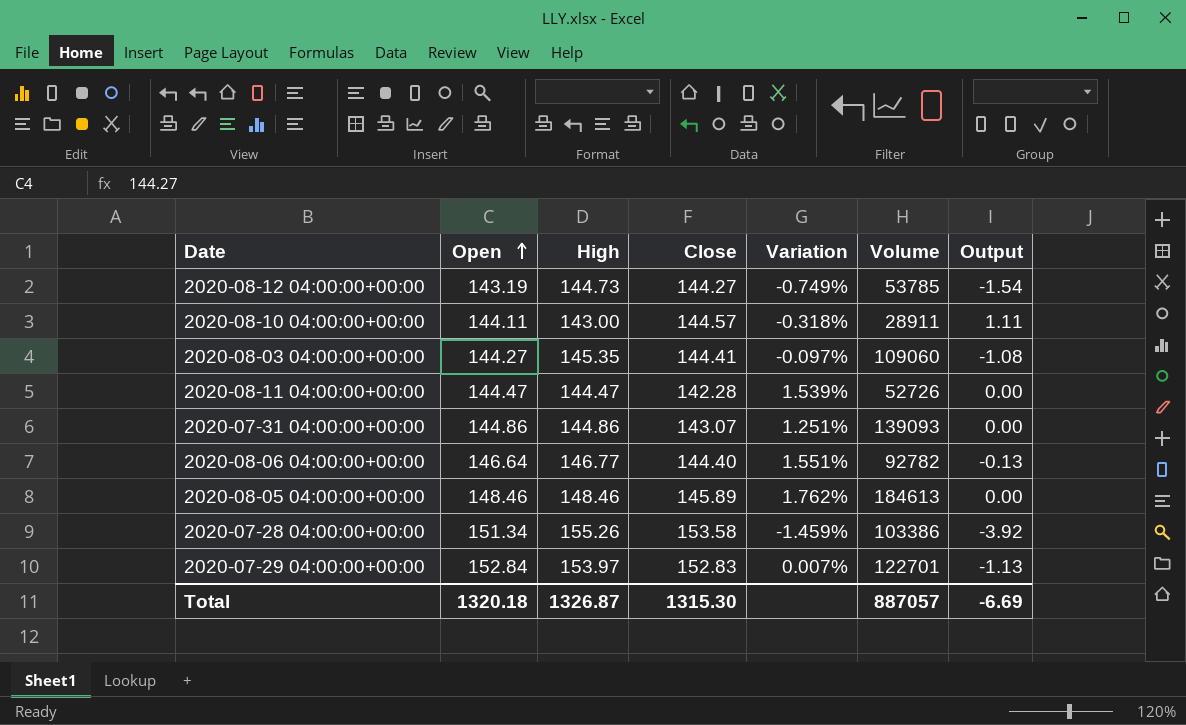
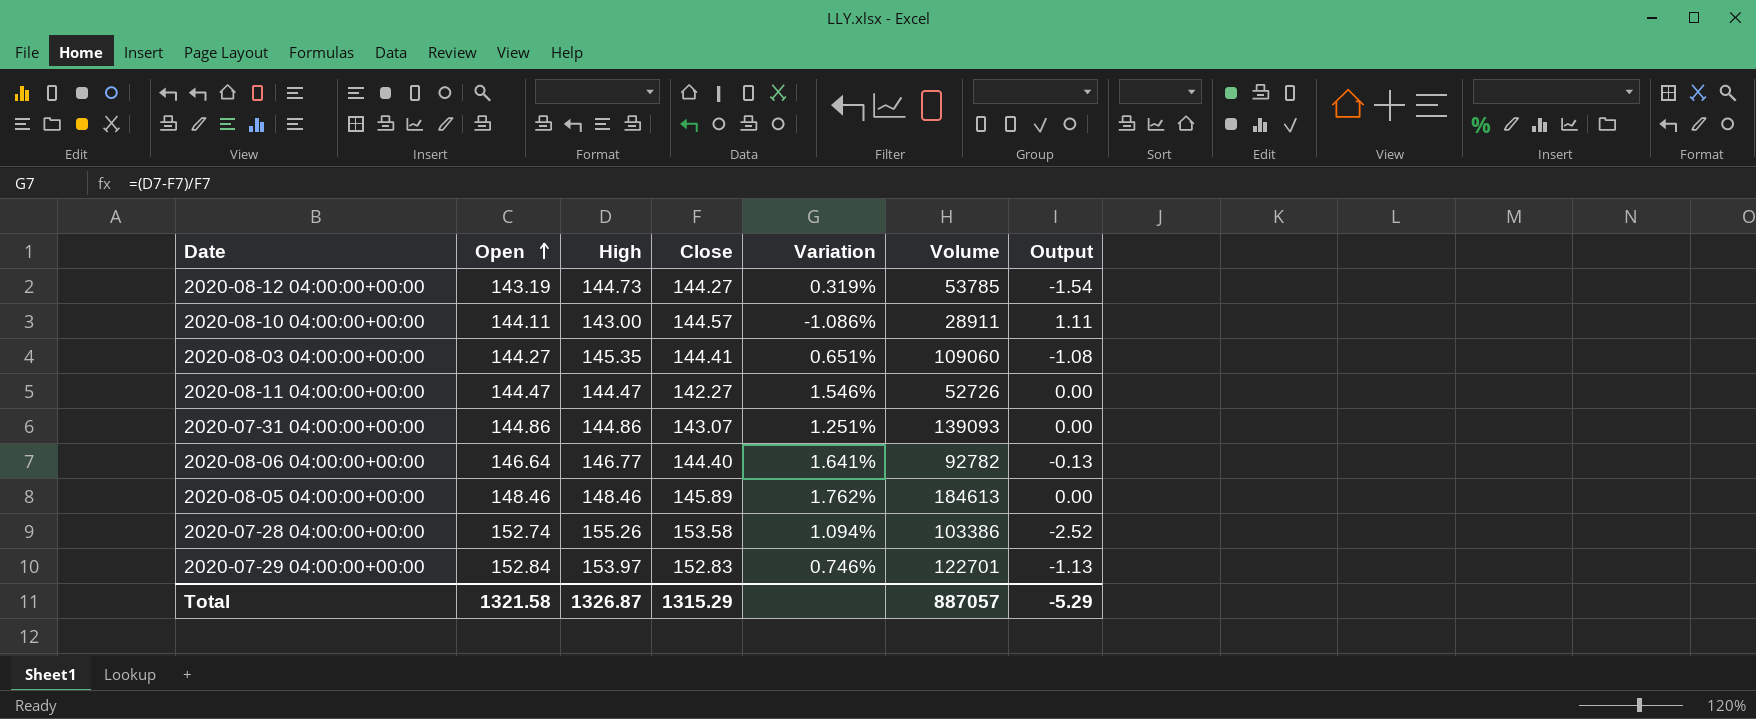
column Variation | formula: ([Open] - [Close]) / [Close] -> ([High] - [Close]) / [Close]
2020-08-11 04:00:00+00:00 | Close: 142.28 -> 142.27
2020-07-28 04:00:00+00:00 | Open: 151.34 -> 152.74
2020-07-28 04:00:00+00:00 | Output: -3.92 -> -2.52
Total | Open: 1320.18 -> 1321.58
Total | Close: 1315.30 -> 1315.29
Total | Output: -6.69 -> -5.29

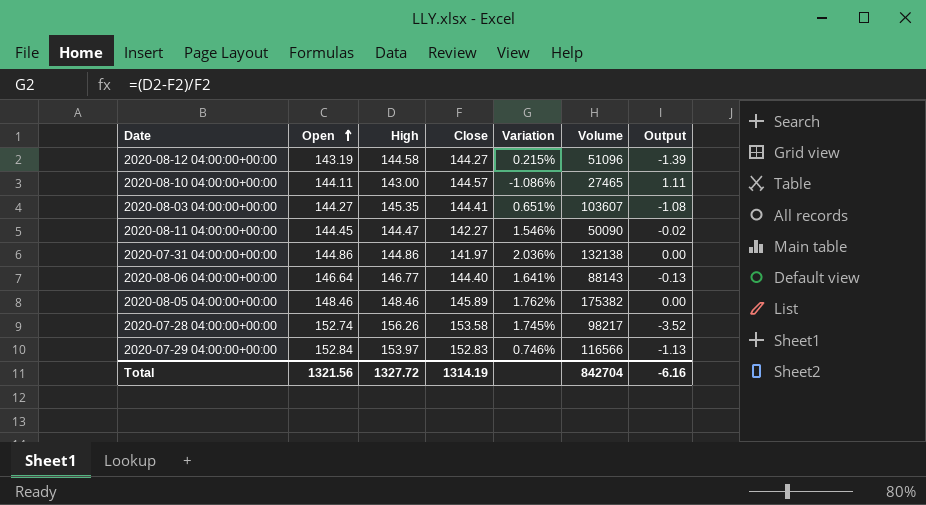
2020-08-12 04:00:00+00:00 | High: 144.73 -> 144.58
2020-08-12 04:00:00+00:00 | Variation: 0.319% -> 0.215%
2020-08-12 04:00:00+00:00 | Volume: 53785 -> 51096
2020-08-12 04:00:00+00:00 | Output: -1.54 -> -1.39
2020-08-10 04:00:00+00:00 | Volume: 28911 -> 27465
2020-08-03 04:00:00+00:00 | Volume: 109060 -> 103607
2020-08-11 04:00:00+00:00 | Open: 144.47 -> 144.45
2020-08-11 04:00:00+00:00 | Volume: 52726 -> 50090
2020-08-11 04:00:00+00:00 | Output: 0.00 -> -0.02
2020-07-31 04:00:00+00:00 | Close: 143.07 -> 141.97
2020-07-31 04:00:00+00:00 | Variation: 1.251% -> 2.036%
2020-07-31 04:00:00+00:00 | Volume: 139093 -> 132138
2020-08-06 04:00:00+00:00 | Volume: 92782 -> 88143
2020-08-05 04:00:00+00:00 | Volume: 184613 -> 175382
2020-07-28 04:00:00+00:00 | High: 155.26 -> 156.26
2020-07-28 04:00:00+00:00 | Variation: 1.094% -> 1.745%
2020-07-28 04:00:00+00:00 | Volume: 103386 -> 98217
2020-07-28 04:00:00+00:00 | Output: -2.52 -> -3.52
2020-07-29 04:00:00+00:00 | Volume: 122701 -> 116566
Total | Open: 1321.58 -> 1321.56
Total | High: 1326.87 -> 1327.72
Total | Close: 1315.29 -> 1314.19
Total | Volume: 887057 -> 842704
Total | Output: -5.29 -> -6.16

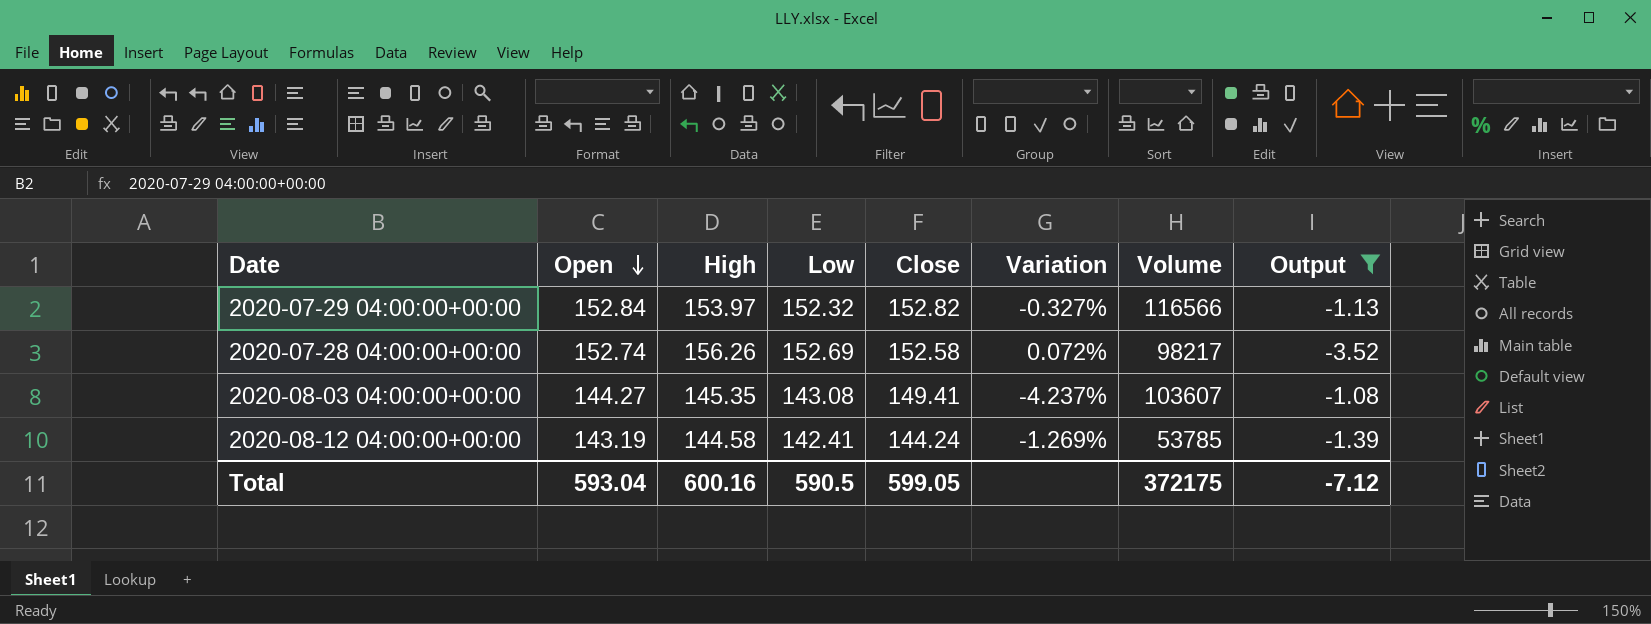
filter: none -> Output <= -1.08
row order: Open ascending -> Open descending
column Low | position: none -> 4
column Variation | formula: ([High] - [Close]) / [Close] -> ([Low] - [Close]) / [Close]
2020-07-29 04:00:00+00:00 | Close: 152.83 -> 152.82
2020-07-28 04:00:00+00:00 | Close: 153.58 -> 152.58
2020-08-03 04:00:00+00:00 | Close: 144.41 -> 149.41
2020-08-12 04:00:00+00:00 | Close: 144.27 -> 144.24
2020-08-12 04:00:00+00:00 | Volume: 51096 -> 53785
Total | Open: 1321.56 -> 593.04
Total | High: 1327.72 -> 600.16
Total | Close: 1314.19 -> 599.05
Total | Volume: 842704 -> 372175
Total | Output: -6.16 -> -7.12

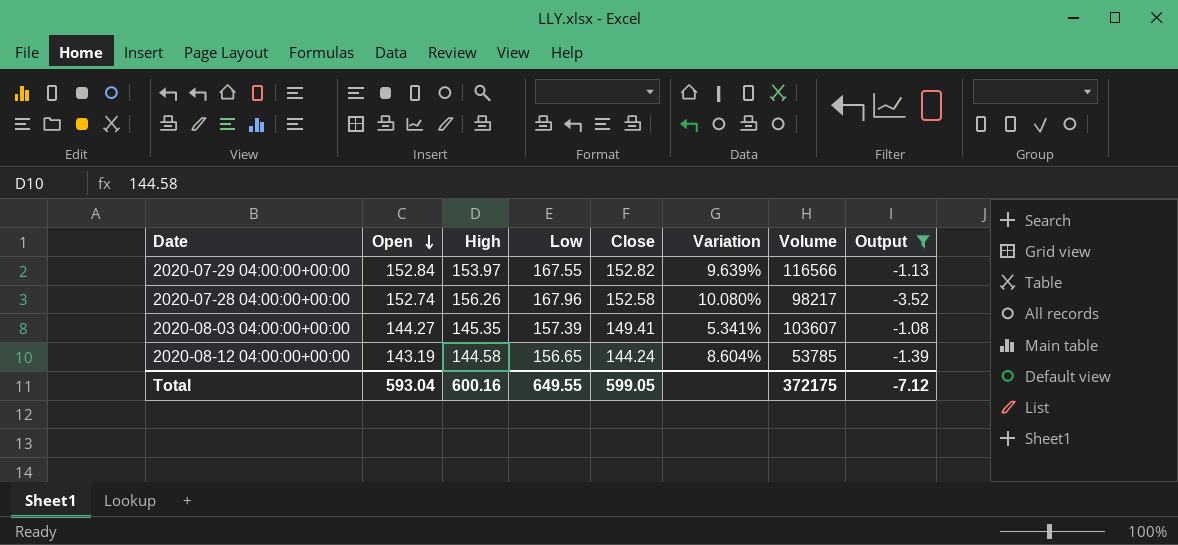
2020-07-29 04:00:00+00:00 | Low: 152.32 -> 167.55
2020-07-29 04:00:00+00:00 | Variation: -0.327% -> 9.639%
2020-07-28 04:00:00+00:00 | Low: 152.69 -> 167.96
2020-07-28 04:00:00+00:00 | Variation: 0.072% -> 10.080%
2020-08-03 04:00:00+00:00 | Low: 143.08 -> 157.39
2020-08-03 04:00:00+00:00 | Variation: -4.237% -> 5.341%
2020-08-12 04:00:00+00:00 | Low: 142.41 -> 156.65
2020-08-12 04:00:00+00:00 | Variation: -1.269% -> 8.604%
Total | Low: 590.5 -> 649.55

